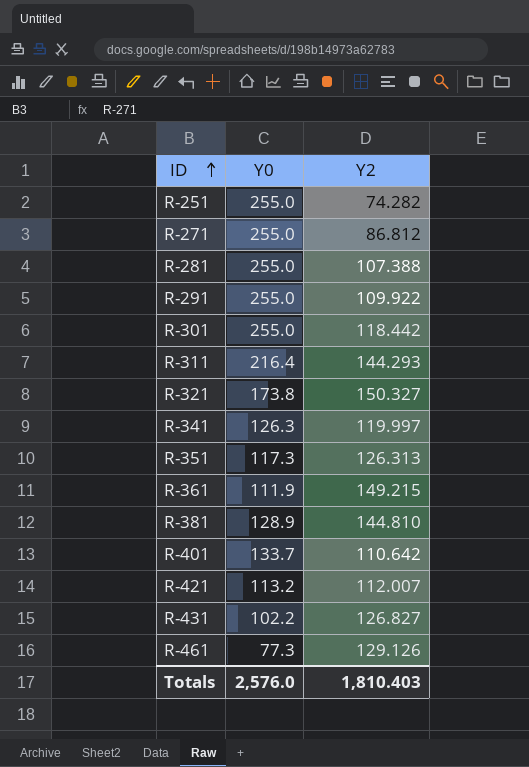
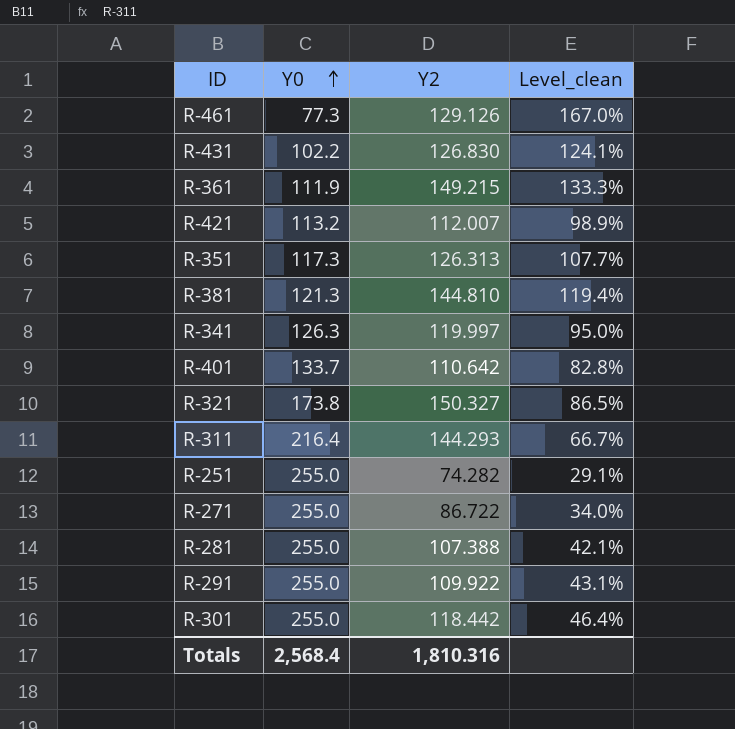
row order: ID ascending -> Y0 ascending
column Level_clean | formula: none -> [Y2] / [Y0]
R-431 | Y2: 126.827 -> 126.830
R-381 | Y0: 128.9 -> 121.3
R-271 | Y2: 86.812 -> 86.722
Totals | Y0: 2,576.0 -> 2,568.4
Totals | Y2: 1,810.403 -> 1,810.316

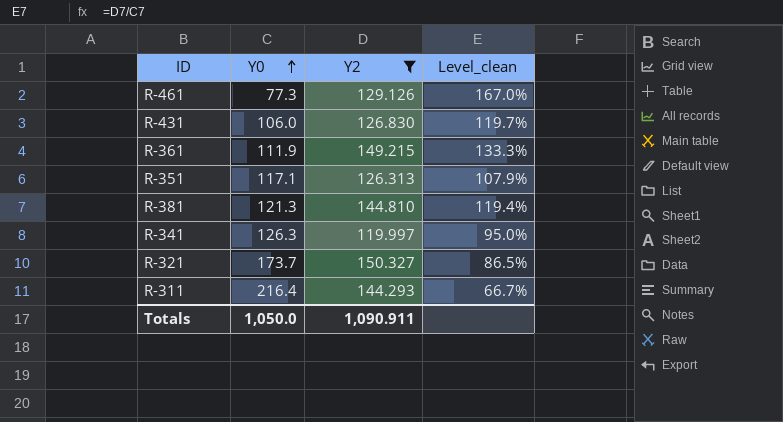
filter: none -> Y2 >= 119.997
R-431 | Y0: 102.2 -> 106.0
R-431 | Level_clean: 124.1% -> 119.7%
R-351 | Y0: 117.3 -> 117.1
R-351 | Level_clean: 107.7% -> 107.9%
R-321 | Y0: 173.8 -> 173.7
Totals | Y0: 2,568.4 -> 1,050.0
Totals | Y2: 1,810.316 -> 1,090.911

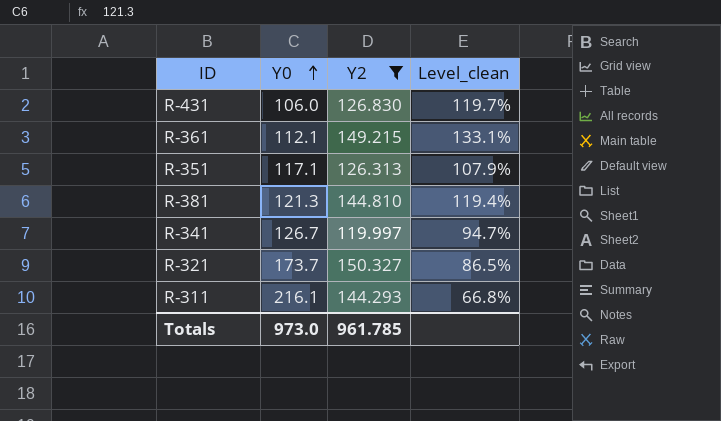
row R-461: 77.3 | 129.126 | 167.0% -> none
R-361 | Y0: 111.9 -> 112.1
R-361 | Level_clean: 133.3% -> 133.1%
R-341 | Y0: 126.3 -> 126.7
R-341 | Level_clean: 95.0% -> 94.7%
R-311 | Y0: 216.4 -> 216.1
R-311 | Level_clean: 66.7% -> 66.8%
Totals | Y0: 1,050.0 -> 973.0
Totals | Y2: 1,090.911 -> 961.785

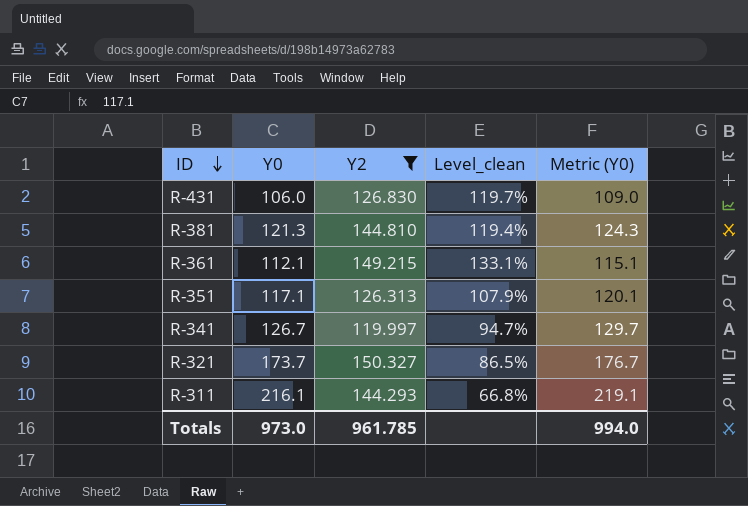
row order: Y0 ascending -> ID descending
column Metric (Y0) | formula: none -> [Y0] + 3

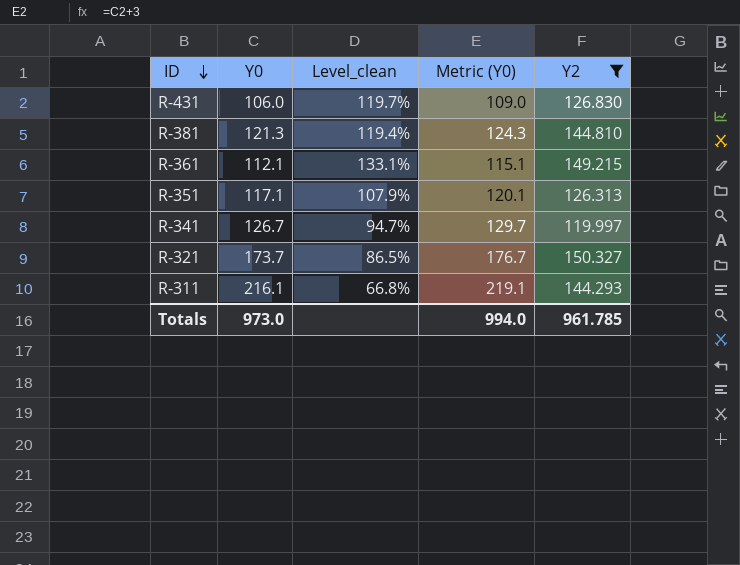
column Y2 | position: 3 -> 5

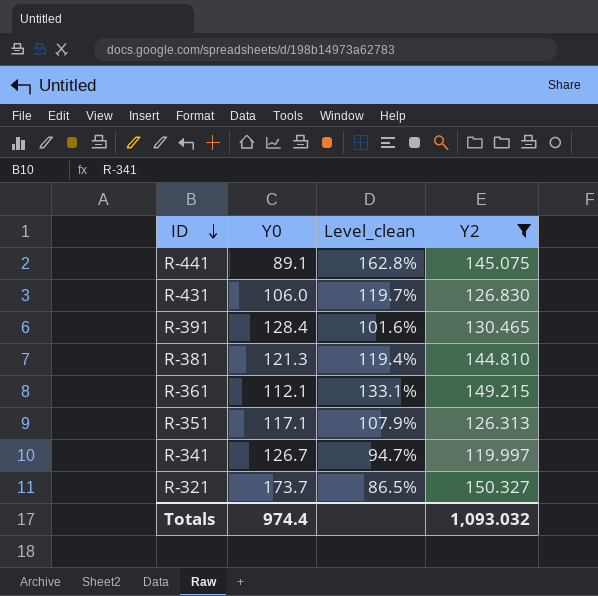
column Metric (Y0) | formula: [Y0] + 3 -> none
row R-311: 216.1 | 66.8% | 219.1 | 144.293 -> none
row R-441: none -> 89.1 | 162.8% | 145.075
row R-391: none -> 128.4 | 101.6% | 130.465
Totals | Y0: 973.0 -> 974.4
Totals | Y2: 961.785 -> 1,093.032

